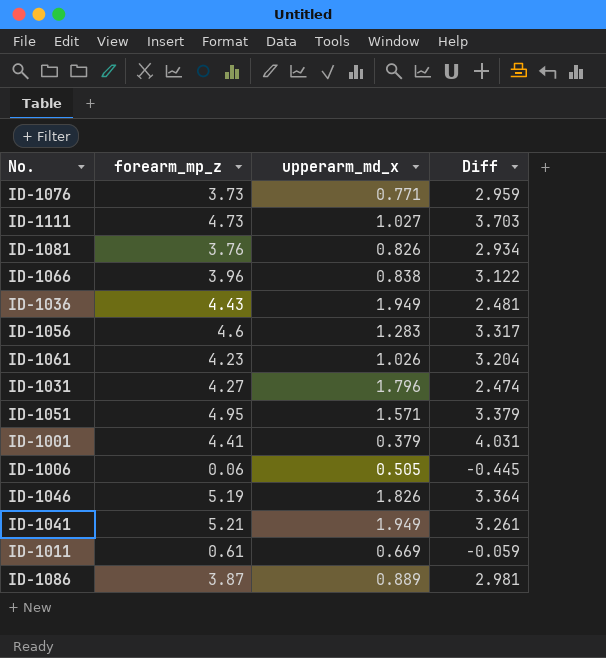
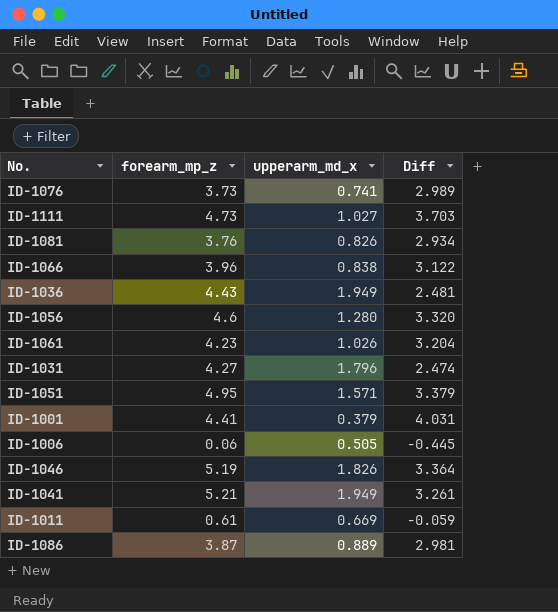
ID-1076 | upperarm_md_x: 0.771 -> 0.741
ID-1076 | Diff: 2.959 -> 2.989
ID-1056 | upperarm_md_x: 1.283 -> 1.280
ID-1056 | Diff: 3.317 -> 3.320

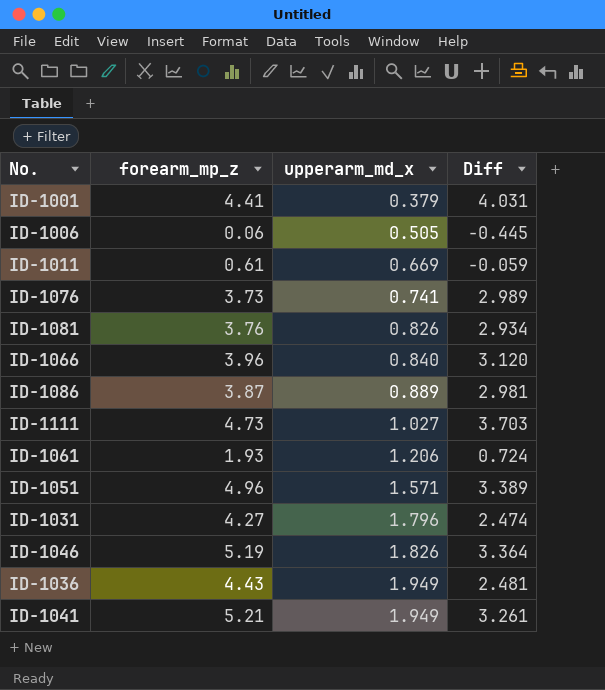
row order: none -> upperarm_md_x ascending
row ID-1056: 4.6 | 1.280 | 3.320 -> none
ID-1066 | upperarm_md_x: 0.838 -> 0.840
ID-1066 | Diff: 3.122 -> 3.120
ID-1061 | forearm_mp_z: 4.23 -> 1.93
ID-1061 | upperarm_md_x: 1.026 -> 1.206
ID-1061 | Diff: 3.204 -> 0.724
ID-1051 | forearm_mp_z: 4.95 -> 4.96
ID-1051 | Diff: 3.379 -> 3.389

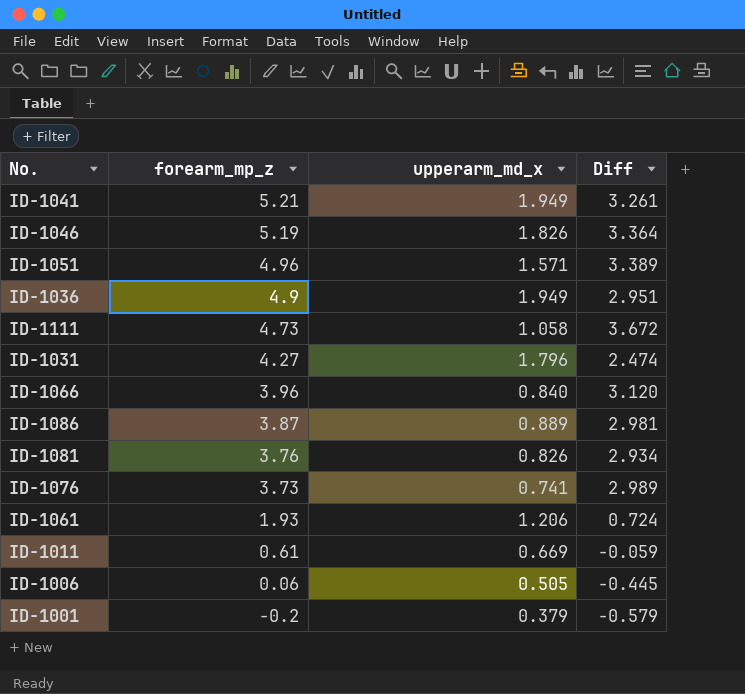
row order: upperarm_md_x ascending -> forearm_mp_z descending
ID-1036 | forearm_mp_z: 4.43 -> 4.9
ID-1036 | Diff: 2.481 -> 2.951
ID-1111 | upperarm_md_x: 1.027 -> 1.058
ID-1111 | Diff: 3.703 -> 3.672
ID-1001 | forearm_mp_z: 4.41 -> -0.2
ID-1001 | Diff: 4.031 -> -0.579

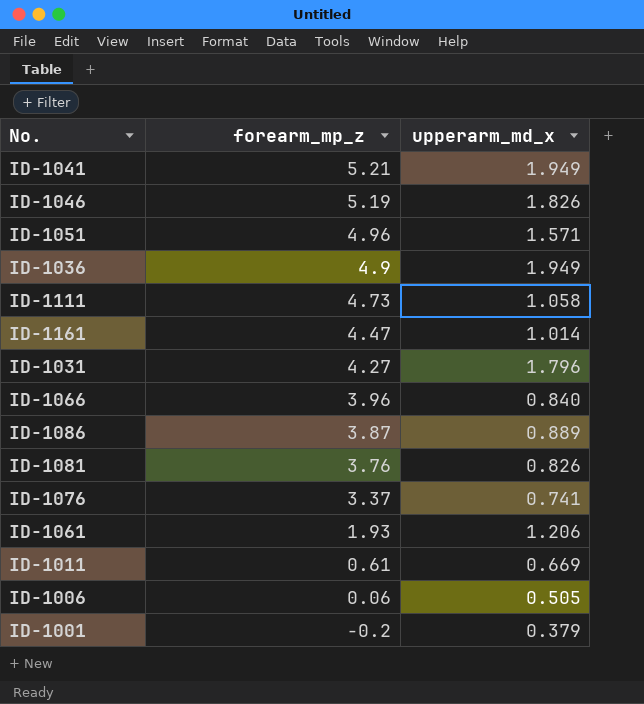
column Diff | formula: [forearm_mp_z] - [upperarm_md_x] -> none
row ID-1161: none -> 4.47 | 1.014
ID-1076 | forearm_mp_z: 3.73 -> 3.37

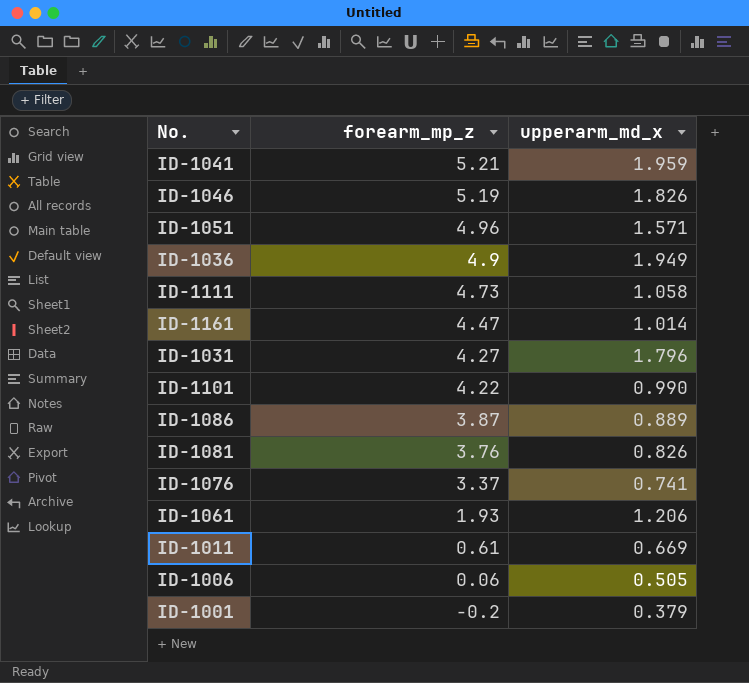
row ID-1066: 3.96 | 0.840 -> none
ID-1041 | upperarm_md_x: 1.949 -> 1.959
row ID-1101: none -> 4.22 | 0.990

